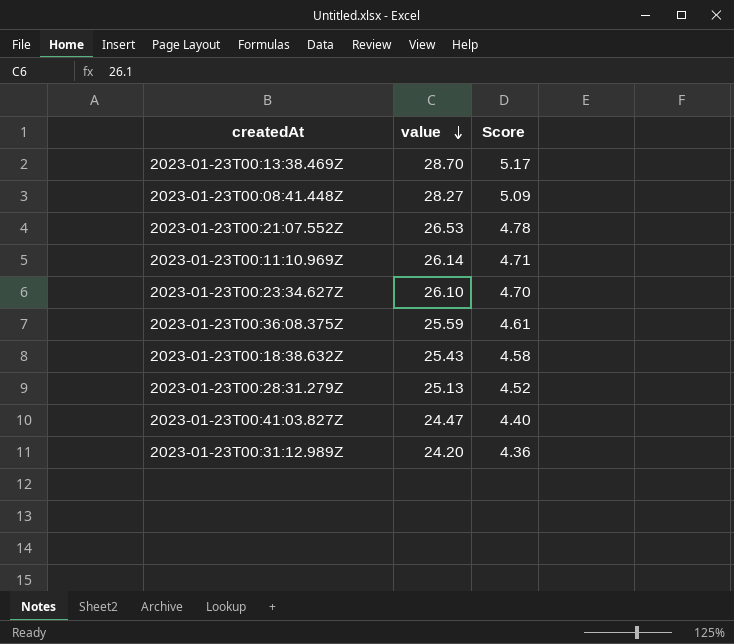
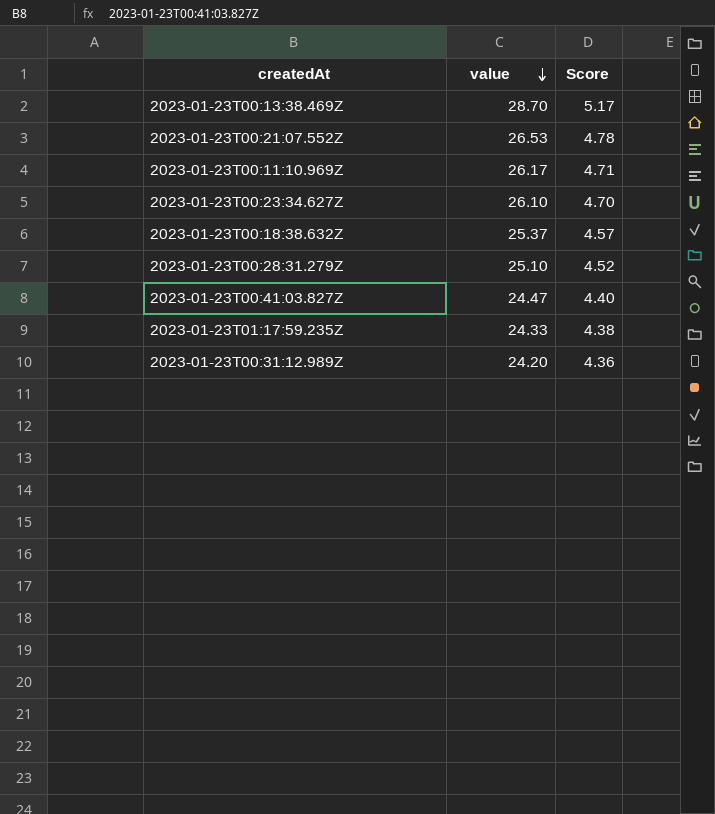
row 2023-01-23T00:08:41.448Z: 28.27 | 5.09 -> none
row 2023-01-23T00:36:08.375Z: 25.59 | 4.61 -> none
2023-01-23T00:11:10.969Z | value: 26.14 -> 26.17
2023-01-23T00:18:38.632Z | value: 25.43 -> 25.37
2023-01-23T00:18:38.632Z | Score: 4.58 -> 4.57
2023-01-23T00:28:31.279Z | value: 25.13 -> 25.10
row 2023-01-23T01:17:59.235Z: none -> 24.33 | 4.38

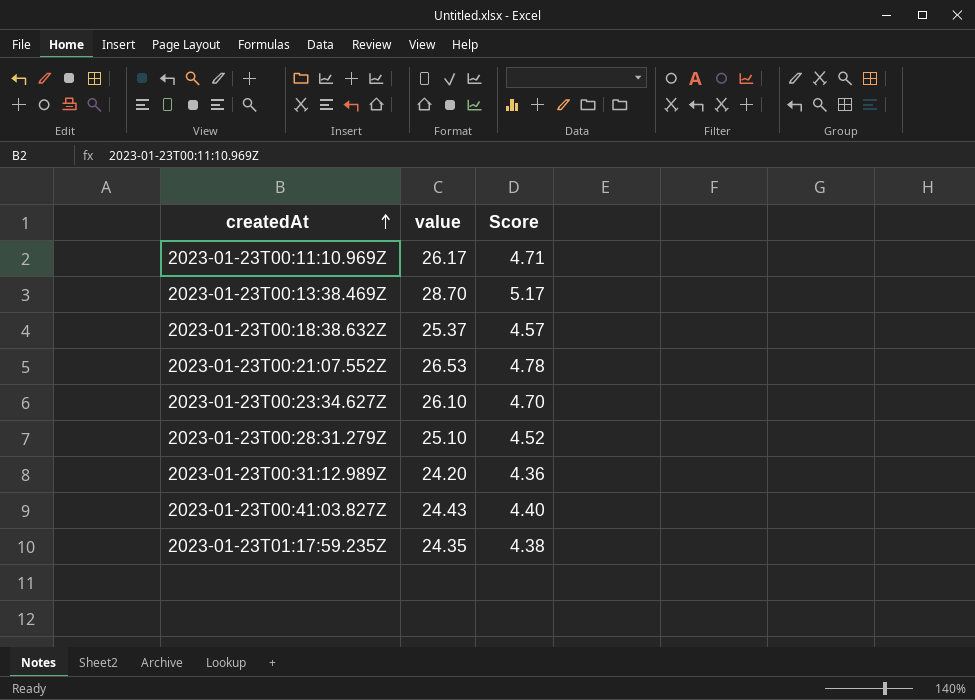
row order: value descending -> createdAt ascending
2023-01-23T00:41:03.827Z | value: 24.47 -> 24.43
2023-01-23T01:17:59.235Z | value: 24.33 -> 24.35

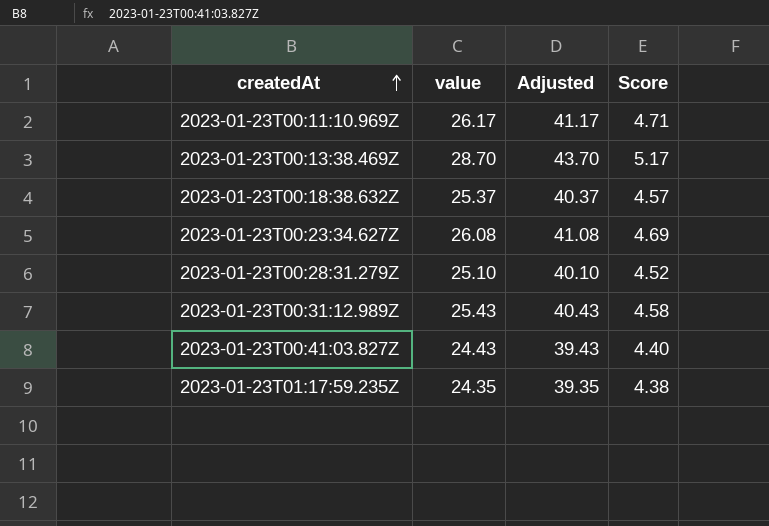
column Adjusted | formula: none -> [value] + 15
row 2023-01-23T00:21:07.552Z: 26.53 | 4.78 -> none
2023-01-23T00:23:34.627Z | value: 26.10 -> 26.08
2023-01-23T00:23:34.627Z | Score: 4.70 -> 4.69
2023-01-23T00:31:12.989Z | value: 24.20 -> 25.43
2023-01-23T00:31:12.989Z | Score: 4.36 -> 4.58

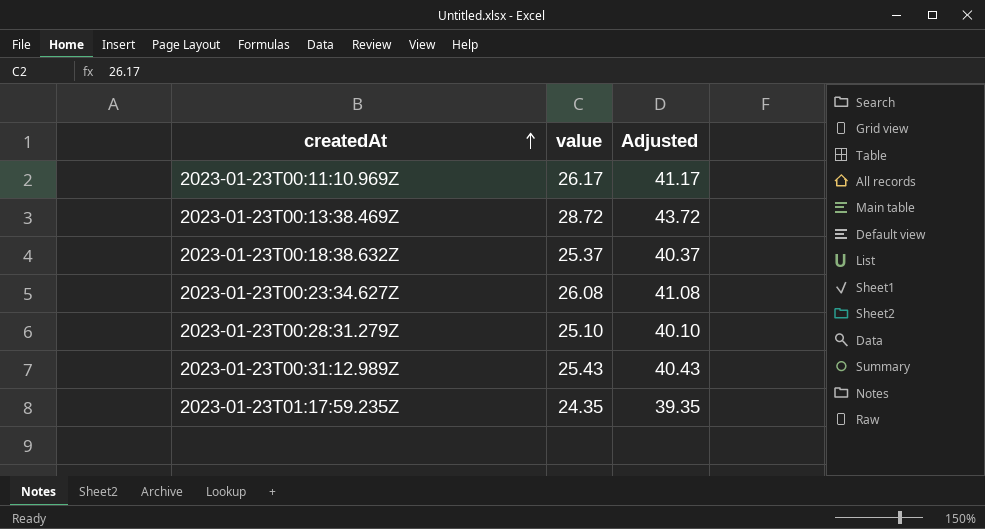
column Score | formula: [value] * 0.18 -> none
row 2023-01-23T00:41:03.827Z: 24.43 | 39.43 | 4.40 -> none
2023-01-23T00:13:38.469Z | value: 28.70 -> 28.72
2023-01-23T00:13:38.469Z | Adjusted: 43.70 -> 43.72

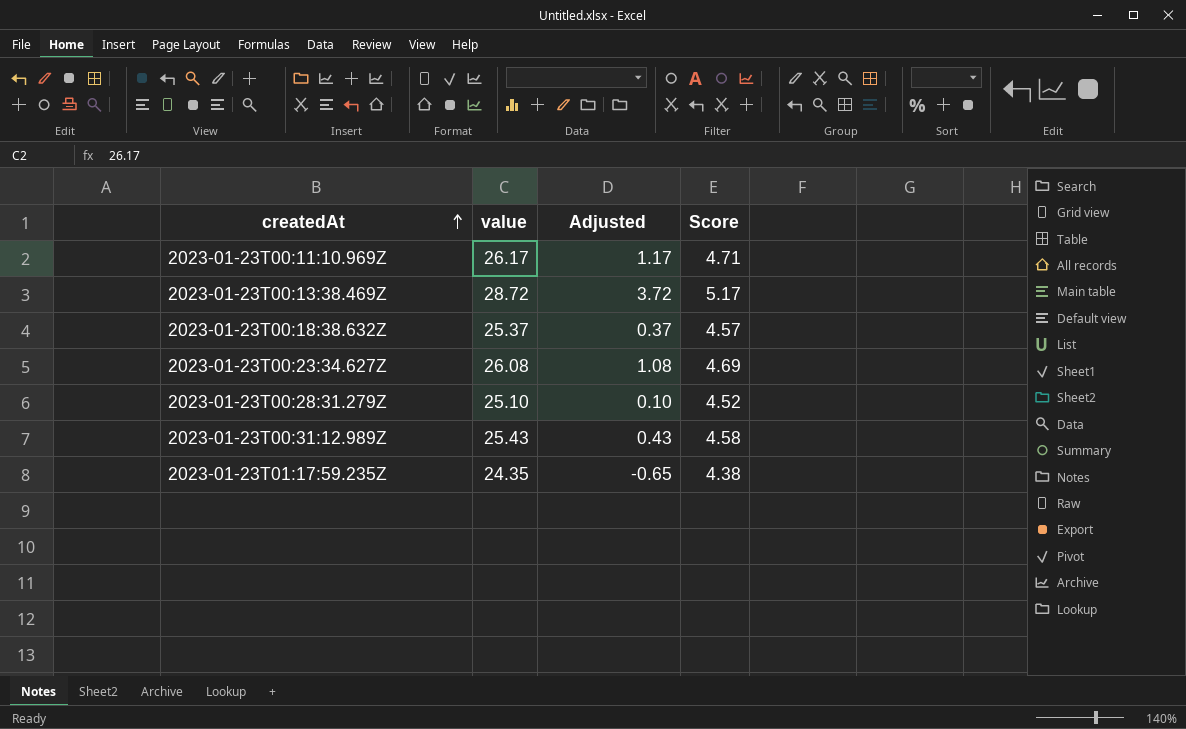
column Adjusted | formula: [value] + 15 -> [value] - 25
column Score | formula: none -> [value] * 0.18

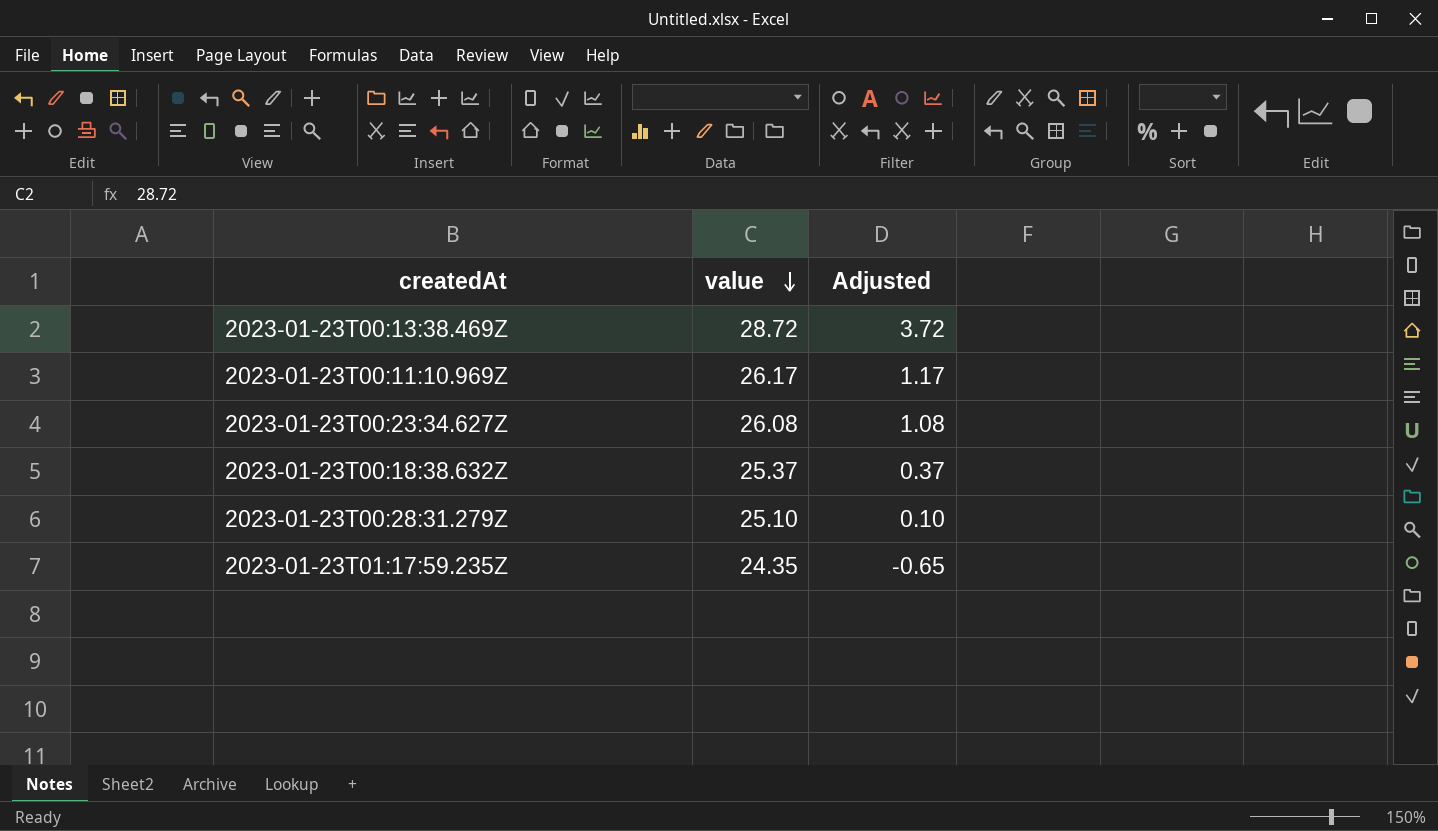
row order: createdAt ascending -> value descending
column Score | formula: [value] * 0.18 -> none
row 2023-01-23T00:31:12.989Z: 25.43 | 0.43 | 4.58 -> none

